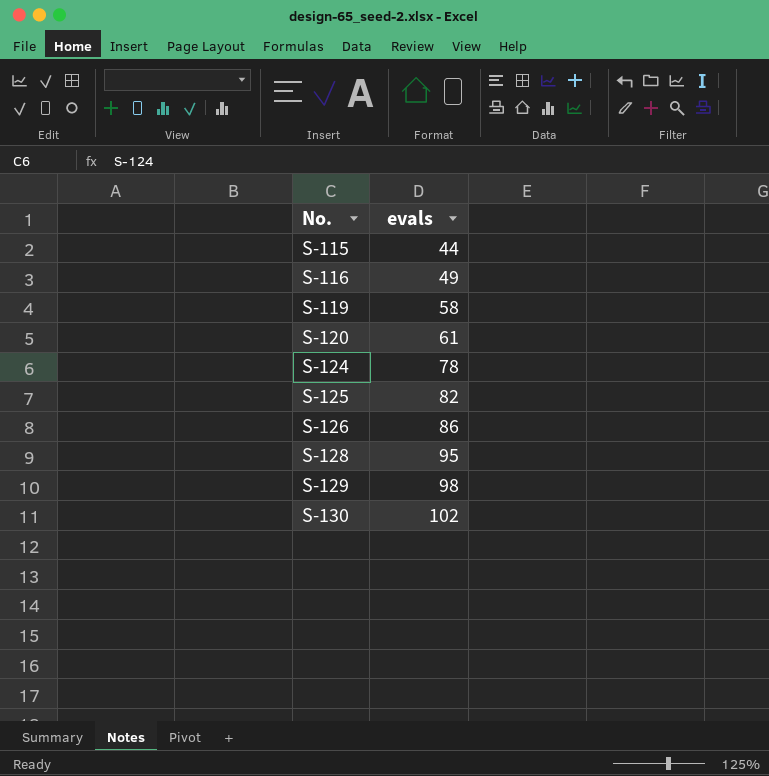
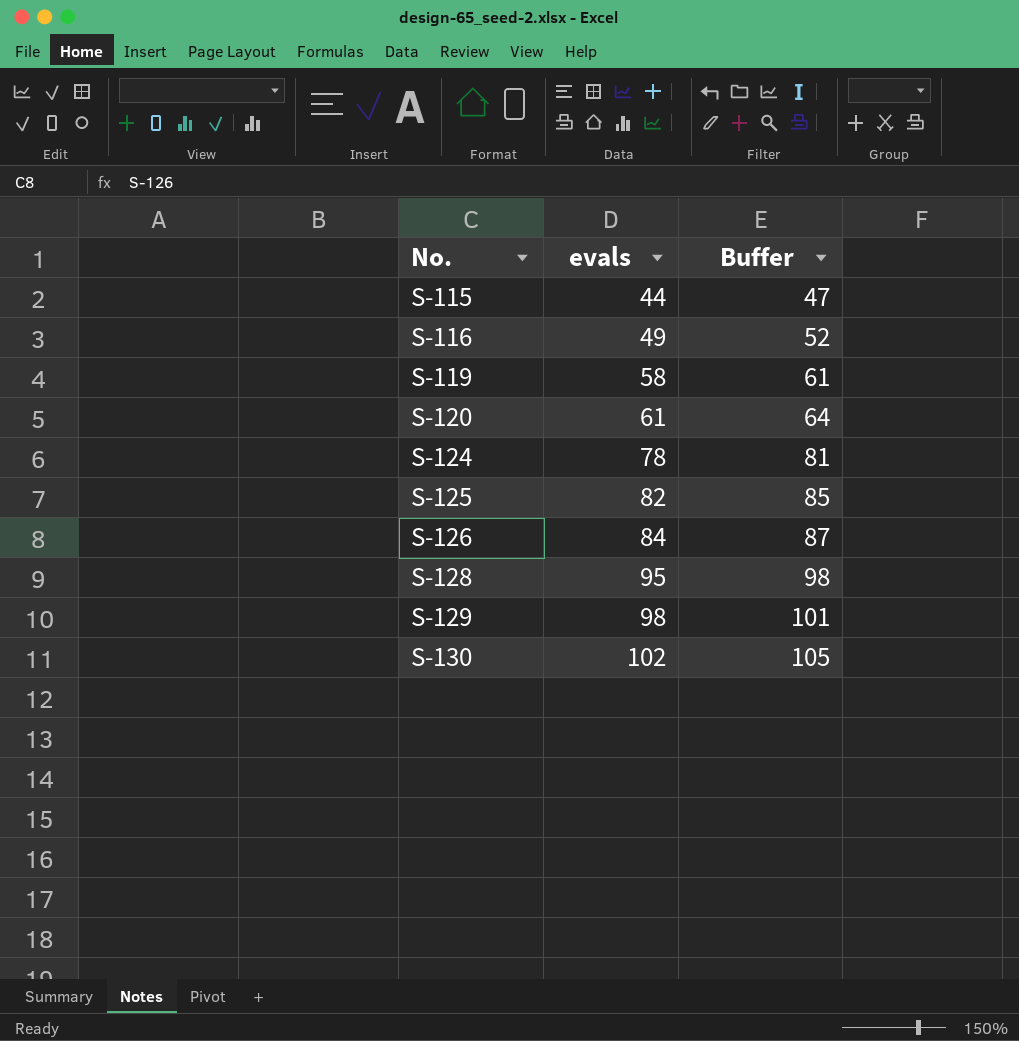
column Buffer | formula: none -> [evals] + 3
S-126 | evals: 86 -> 84

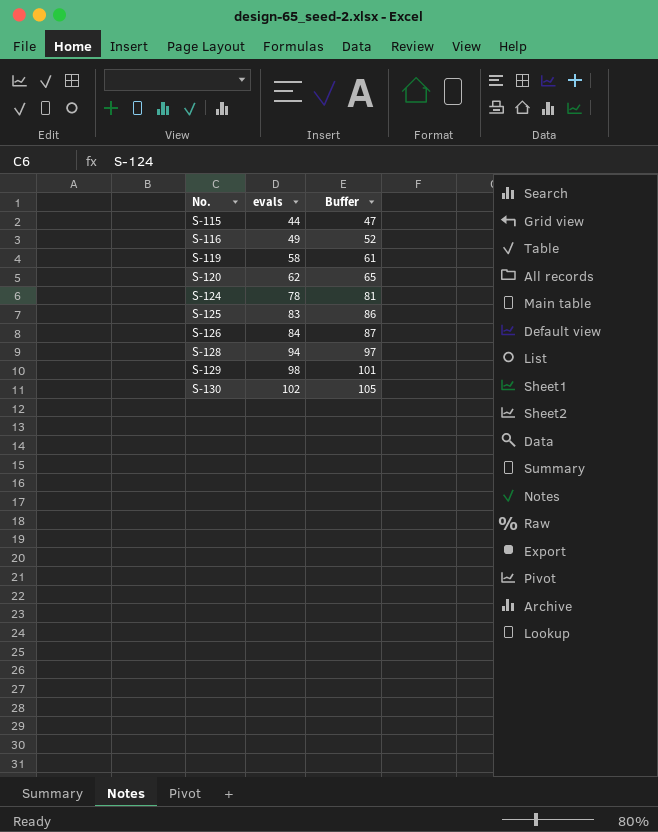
S-120 | evals: 61 -> 62
S-120 | Buffer: 64 -> 65
S-125 | evals: 82 -> 83
S-125 | Buffer: 85 -> 86
S-128 | evals: 95 -> 94
S-128 | Buffer: 98 -> 97

